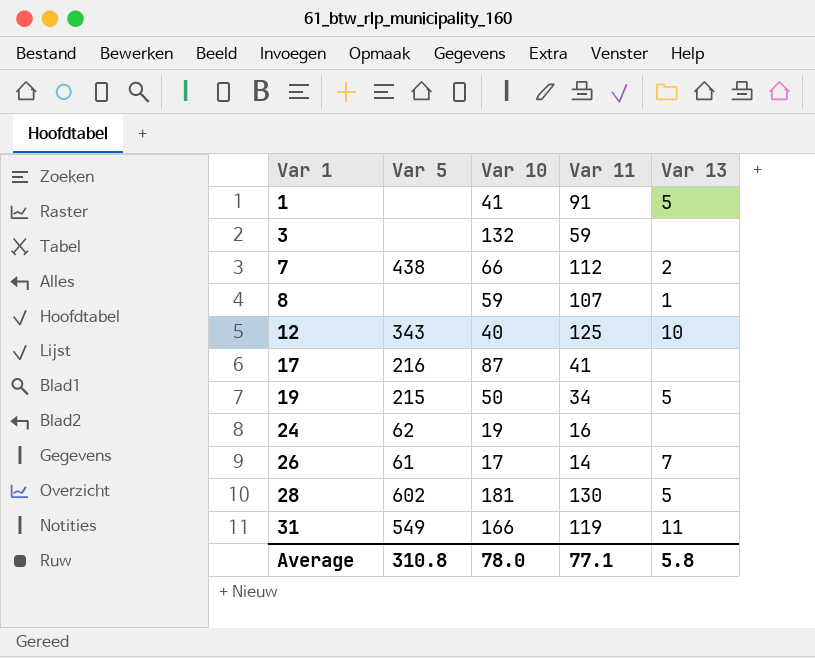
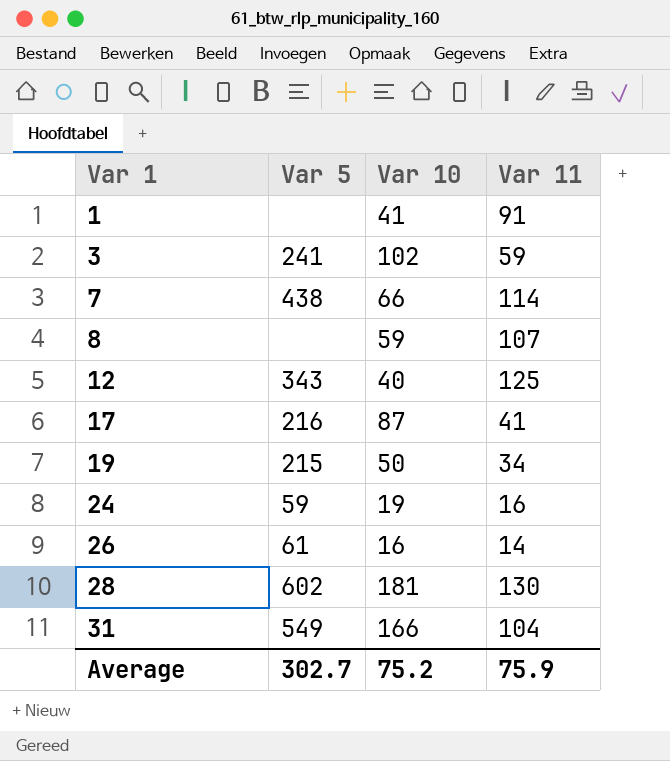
column Var 13 | position: 5 -> none
3 | Var 5: none -> 241
3 | Var 10: 132 -> 102
7 | Var 11: 112 -> 114
24 | Var 5: 62 -> 59
26 | Var 10: 17 -> 16
31 | Var 11: 119 -> 104
Average | Var 5: 310.8 -> 302.7
Average | Var 10: 78.0 -> 75.2
Average | Var 11: 77.1 -> 75.9

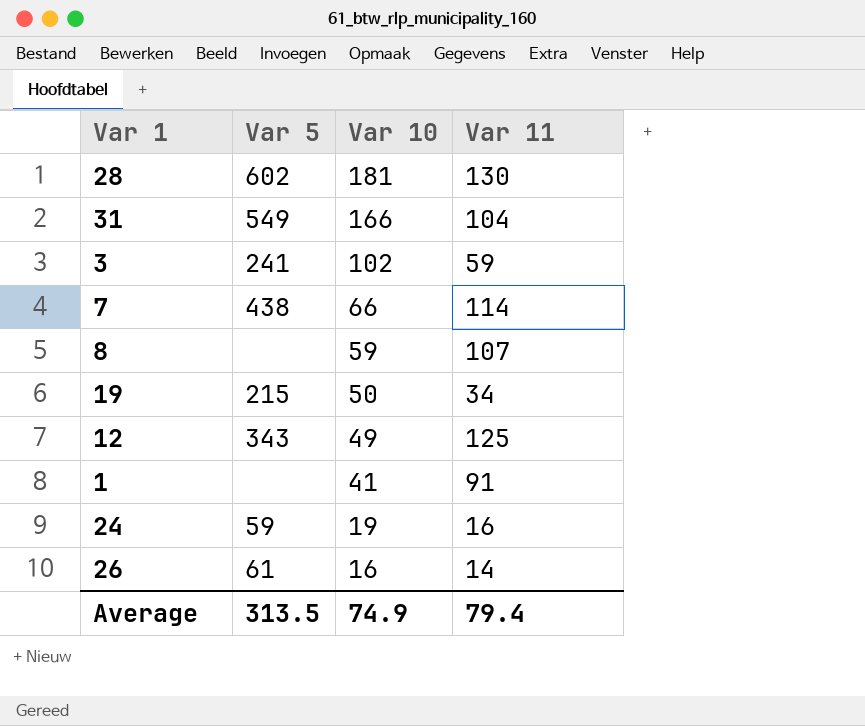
row order: Var 1 ascending -> Var 10 descending
row 17: 216 | 87 | 41 -> none
12 | Var 10: 40 -> 49
Average | Var 5: 302.7 -> 313.5
Average | Var 10: 75.2 -> 74.9
Average | Var 11: 75.9 -> 79.4

